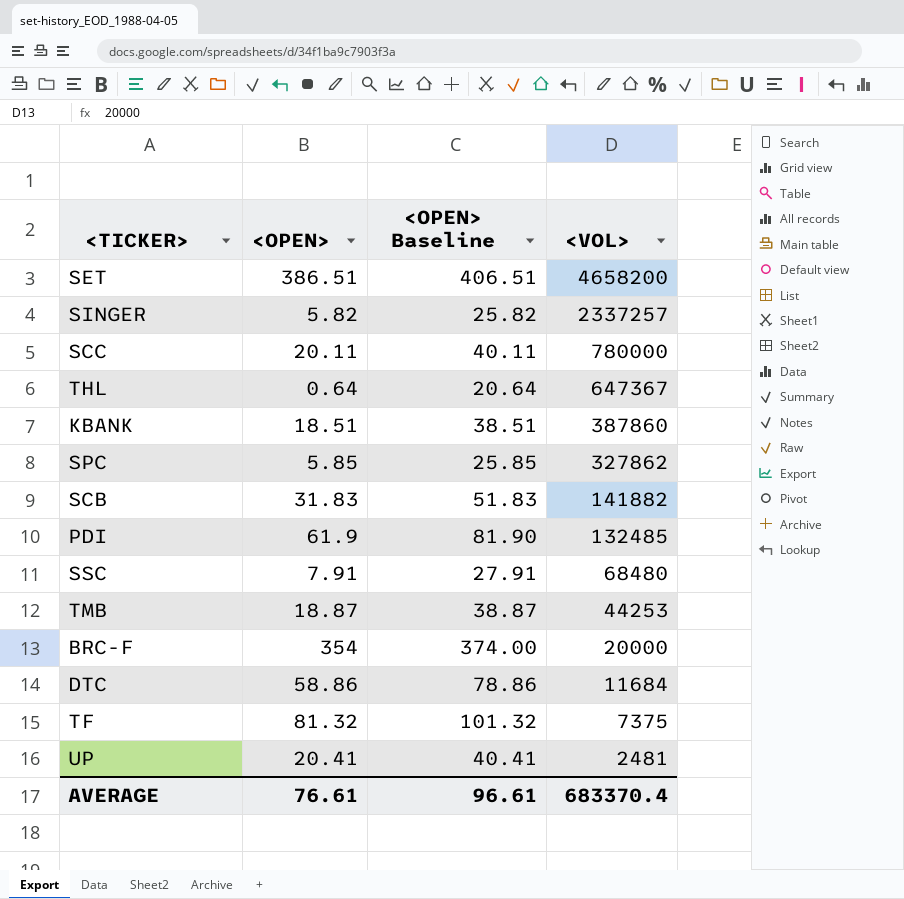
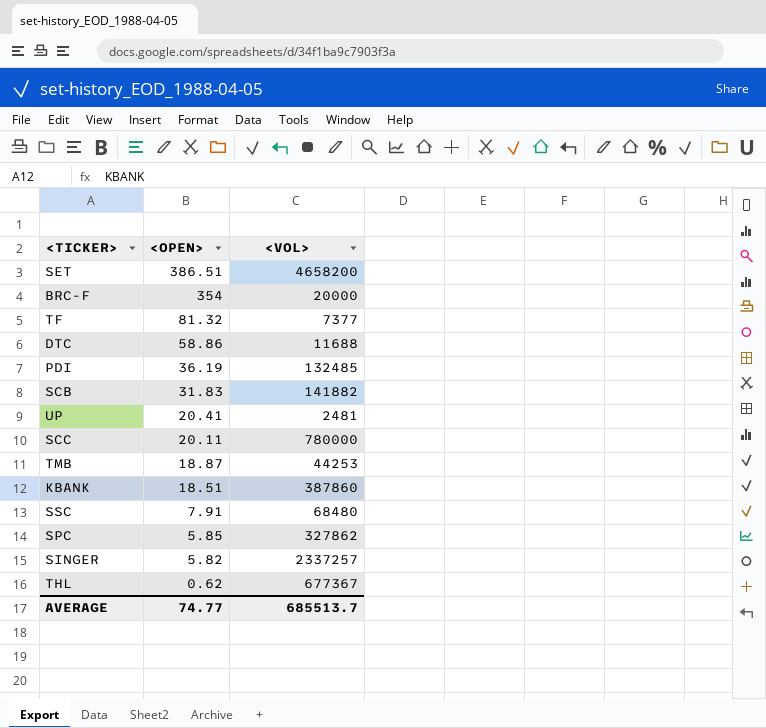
row order: <VOL> descending -> <OPEN> descending
column <OPEN> Baseline | formula: [<OPEN>] + 20 -> none
TF | <VOL>: 7375 -> 7377
DTC | <VOL>: 11684 -> 11688
PDI | <OPEN>: 61.9 -> 36.19
THL | <OPEN>: 0.64 -> 0.62
THL | <VOL>: 647367 -> 677367
AVERAGE | <OPEN>: 76.61 -> 74.77
AVERAGE | <VOL>: 683370.4 -> 685513.7

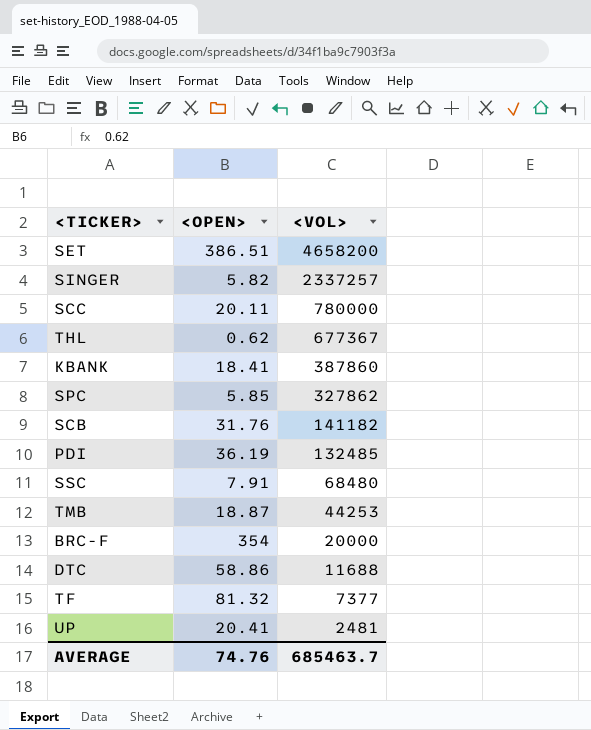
row order: <OPEN> descending -> <VOL> descending
KBANK | <OPEN>: 18.51 -> 18.41
SCB | <OPEN>: 31.83 -> 31.76
SCB | <VOL>: 141882 -> 141182
AVERAGE | <OPEN>: 74.77 -> 74.76
AVERAGE | <VOL>: 685513.7 -> 685463.7

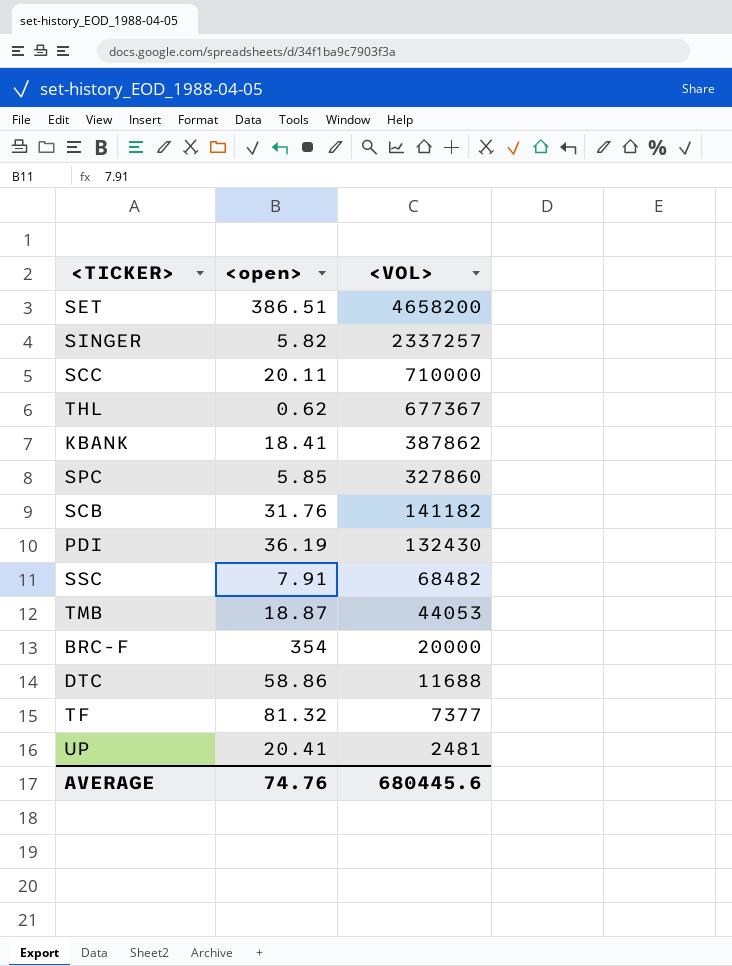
column name: <OPEN> -> <open>
SCC | <VOL>: 780000 -> 710000
KBANK | <VOL>: 387860 -> 387862
SPC | <VOL>: 327862 -> 327860
PDI | <VOL>: 132485 -> 132430
SSC | <VOL>: 68480 -> 68482
TMB | <VOL>: 44253 -> 44053
AVERAGE | <VOL>: 685463.7 -> 680445.6

